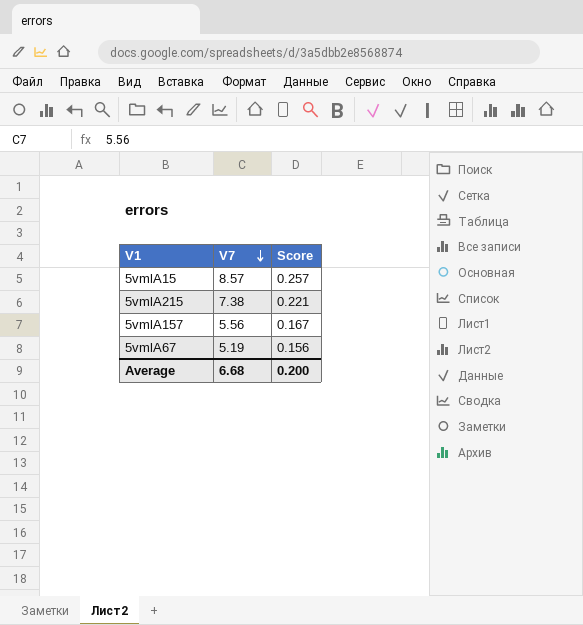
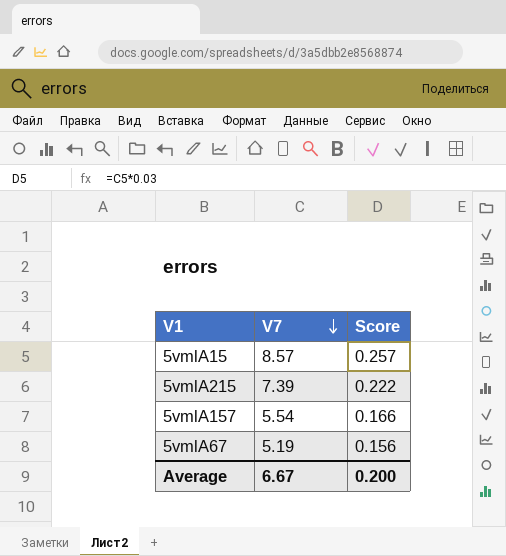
5vmlA215 | V7: 7.38 -> 7.39
5vmlA215 | Score: 0.221 -> 0.222
5vmlA157 | V7: 5.56 -> 5.54
5vmlA157 | Score: 0.167 -> 0.166
Average | V7: 6.68 -> 6.67

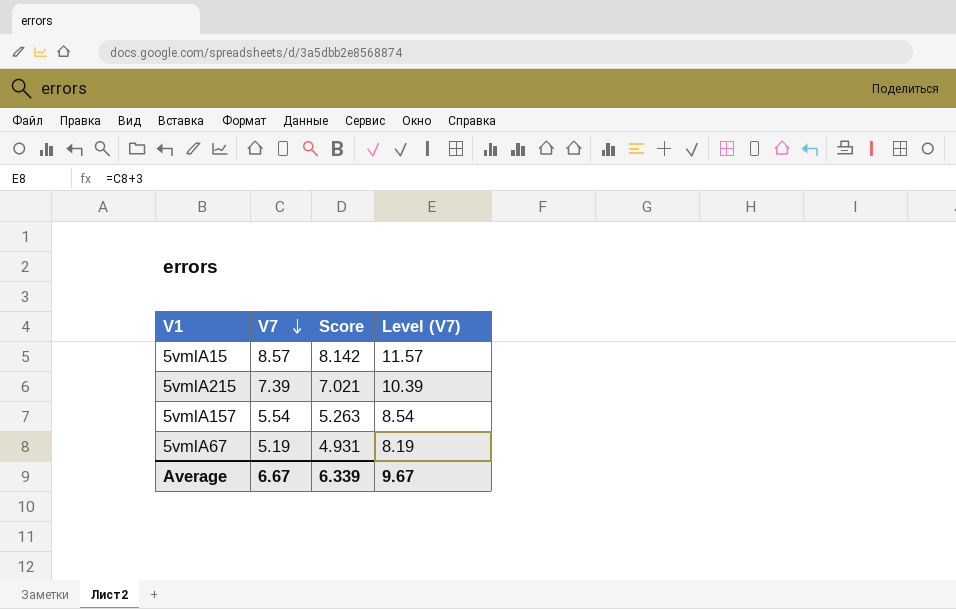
column Score | formula: [V7] * 0.03 -> [V7] * 0.95
column Level (V7) | formula: none -> [V7] + 3
Average | Score: 0.200 -> 6.339

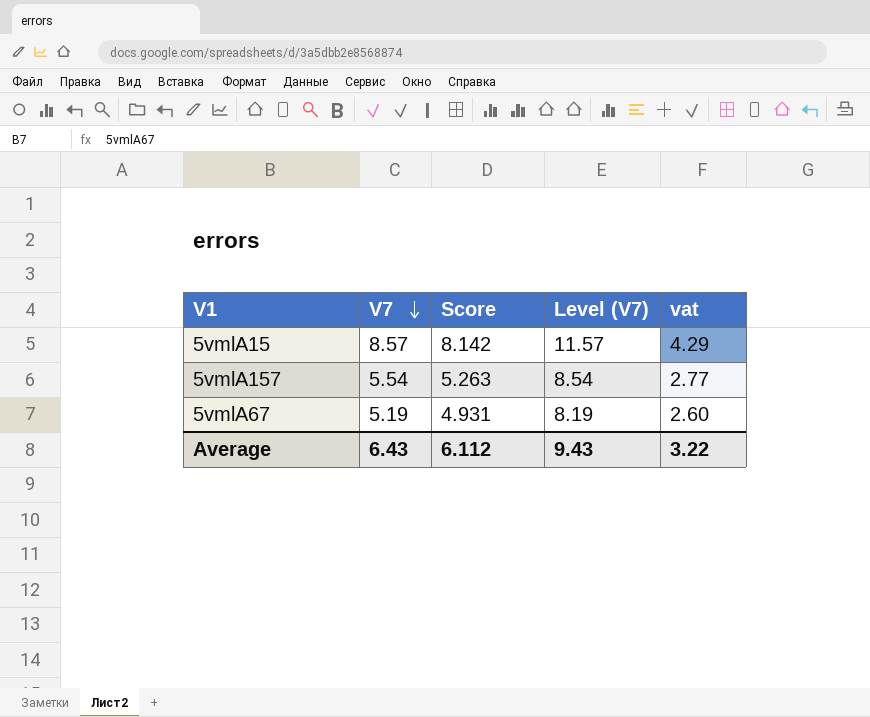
column vat | formula: none -> [V7] * 0.5
row 5vmlA215: 7.39 | 7.021 | 10.39 -> none
Average | V7: 6.67 -> 6.43
Average | Score: 6.339 -> 6.112
Average | Level (V7): 9.67 -> 9.43

